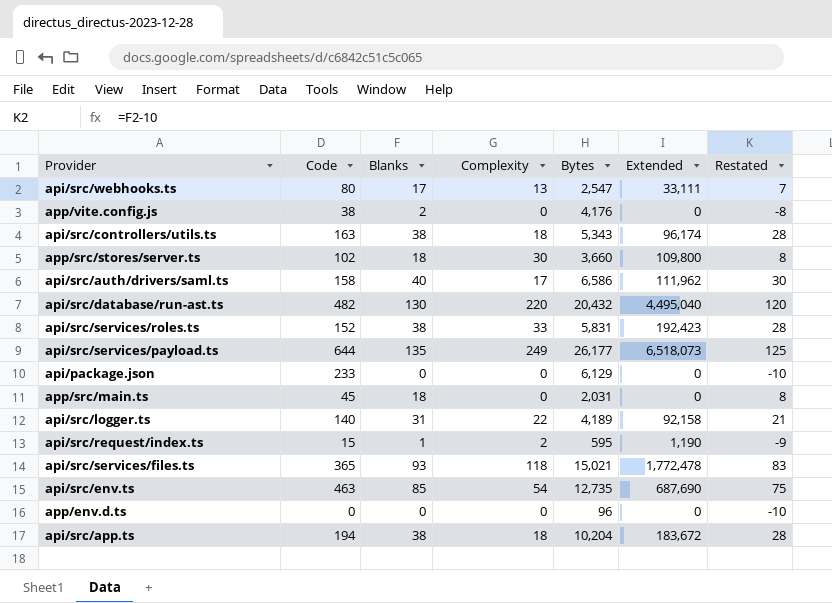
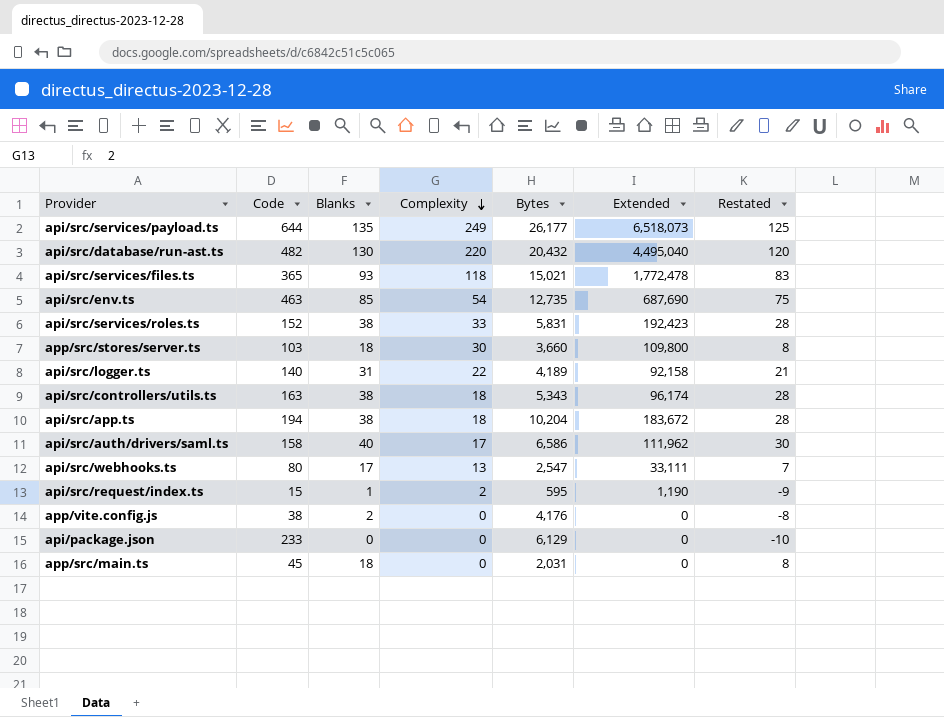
row order: none -> Complexity descending
row app/env.d.ts: 0 | 0 | 0 | 96 | 0 | -10 -> none
app/src/stores/server.ts | Code: 102 -> 103

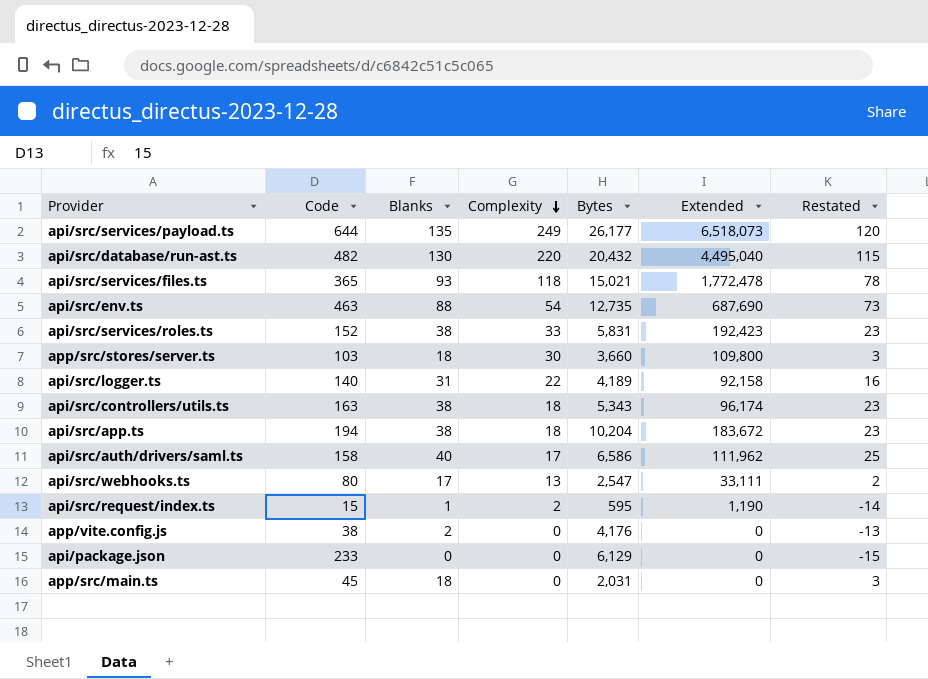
column Restated | formula: [Blanks] - 10 -> [Blanks] - 15
api/src/env.ts | Blanks: 85 -> 88

